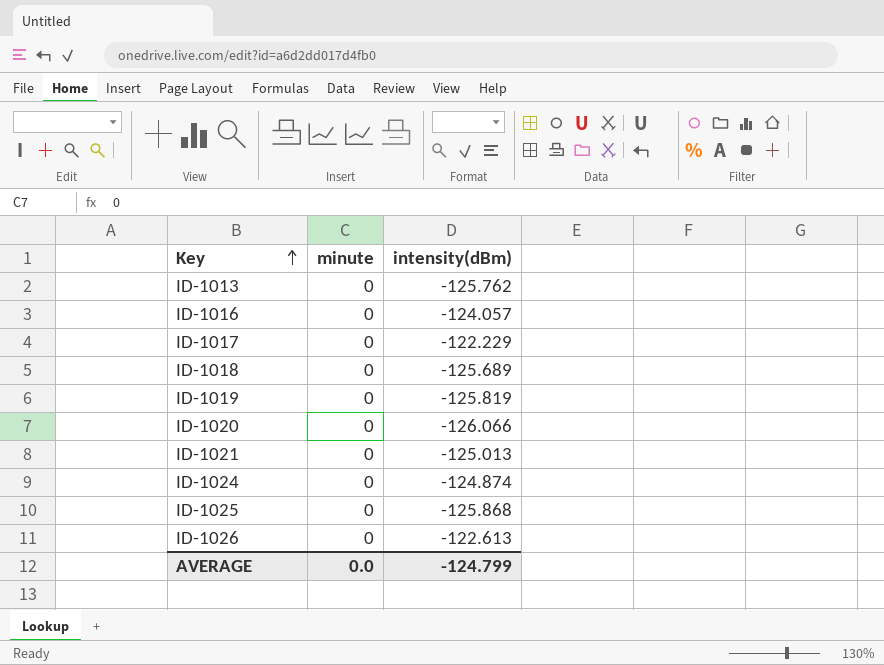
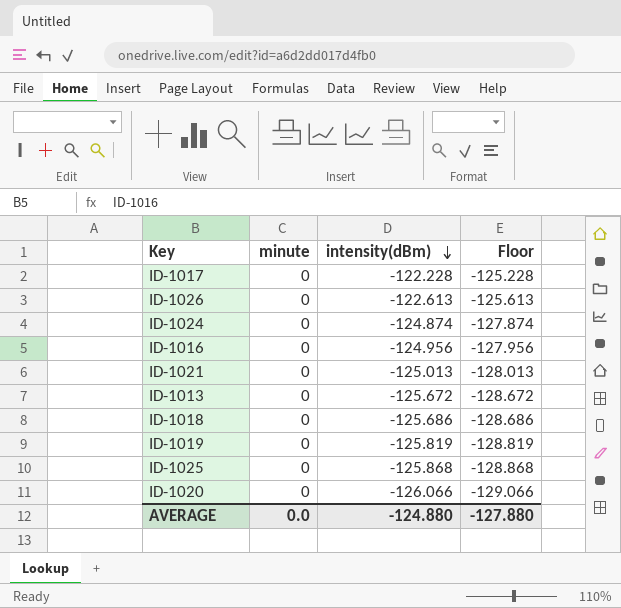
row order: Key ascending -> intensity(dBm) descending
column Floor | formula: none -> [intensity(dBm)] - 3
ID-1017 | intensity(dBm): -122.229 -> -122.228
ID-1016 | intensity(dBm): -124.057 -> -124.956
ID-1013 | intensity(dBm): -125.762 -> -125.672
ID-1018 | intensity(dBm): -125.689 -> -125.686
AVERAGE | intensity(dBm): -124.799 -> -124.880

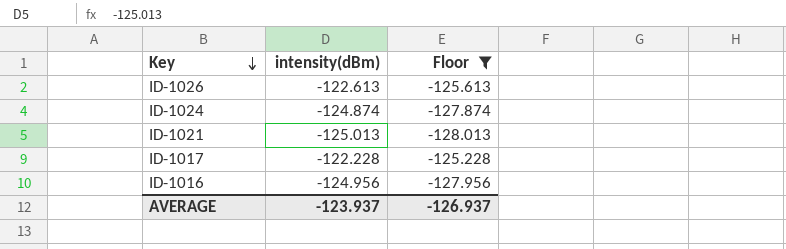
filter: none -> Floor >= -128.013
row order: intensity(dBm) descending -> Key descending
column minute | position: 2 -> none
AVERAGE | intensity(dBm): -124.880 -> -123.937
AVERAGE | Floor: -127.880 -> -126.937

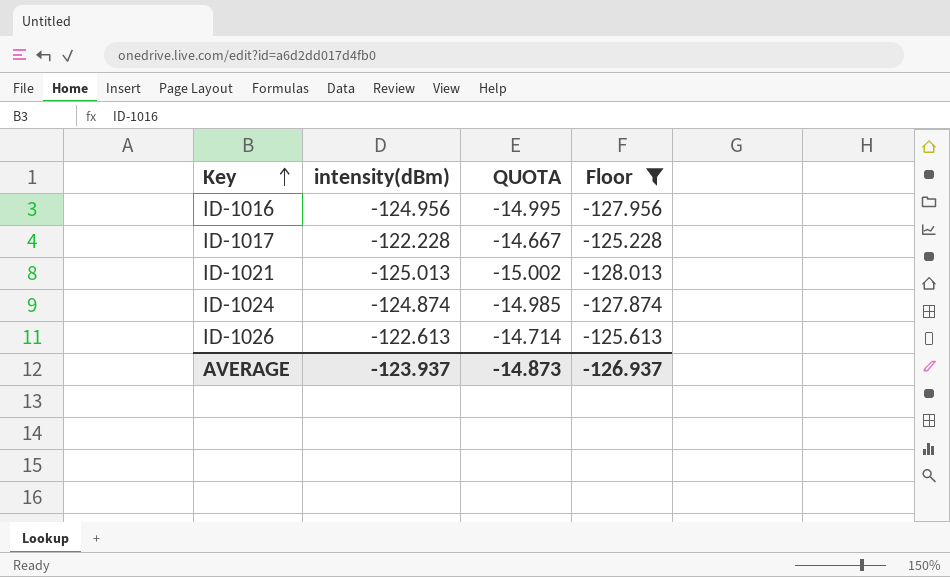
row order: Key descending -> Key ascending
column QUOTA | formula: none -> [intensity(dBm)] * 0.12

